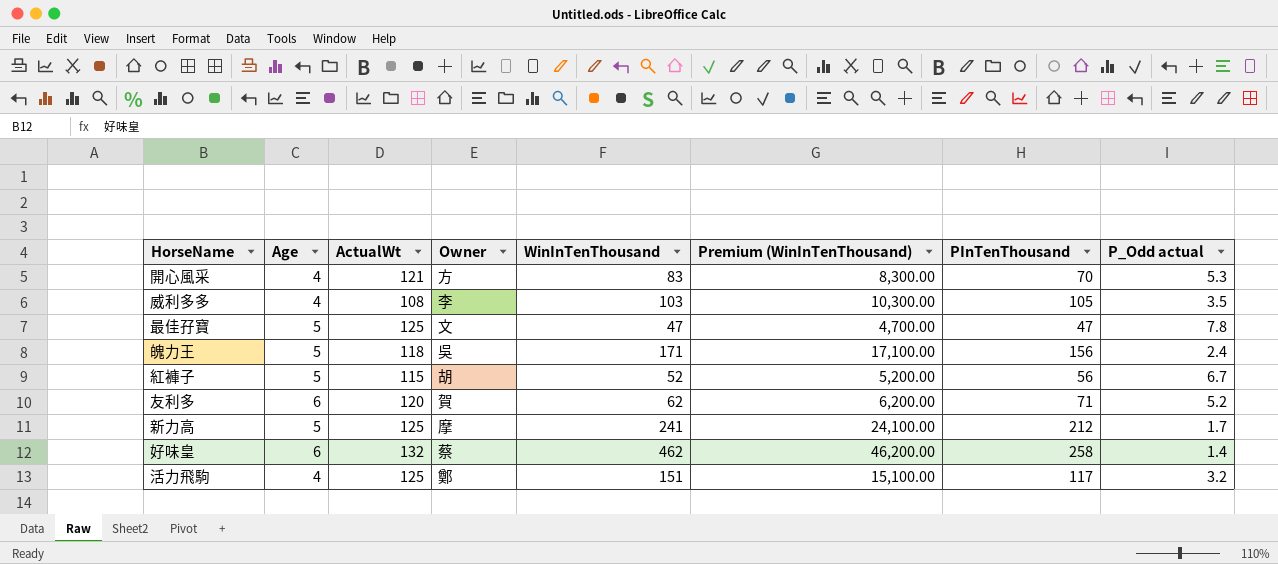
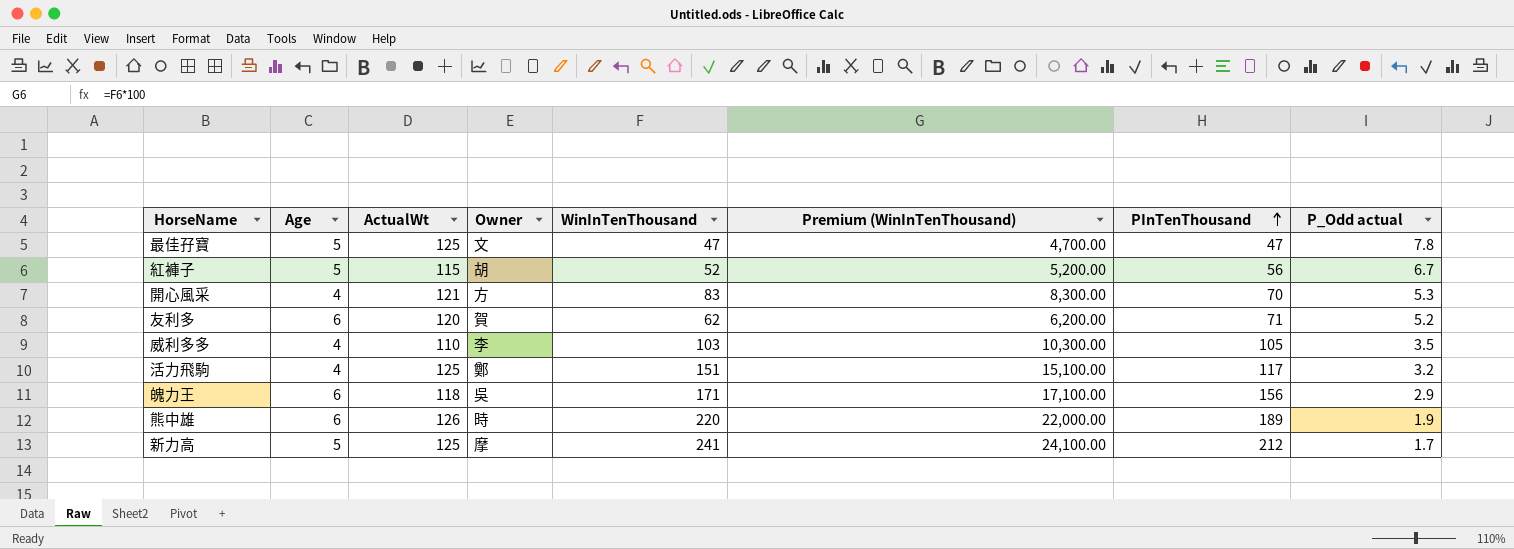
row order: none -> PInTenThousand ascending
row 好味皇: 6 | 132 | 蔡 | 462 | 46,200.00 | 258 | 1.4 -> none
威利多多 | ActualWt: 108 -> 110
魄力王 | Age: 5 -> 6
魄力王 | P_Odd actual: 2.4 -> 2.9
row 熊中雄: none -> 6 | 126 | 時 | 220 | 22,000.00 | 189 | 1.9

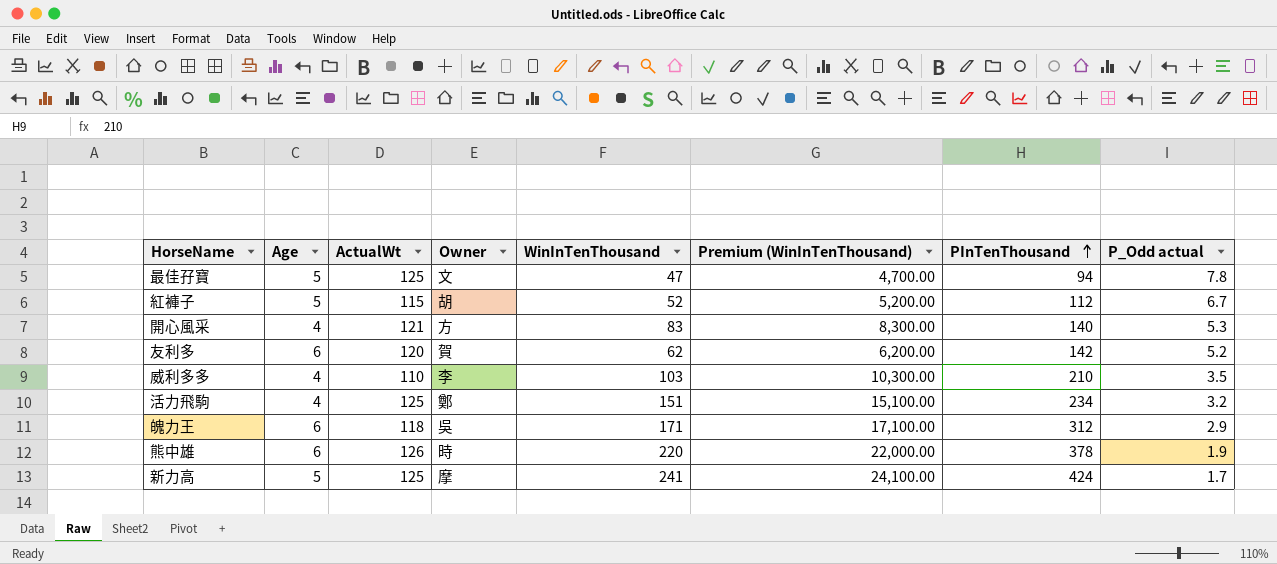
最佳孖寶 | PInTenThousand: 47 -> 94
紅褲子 | PInTenThousand: 56 -> 112
開心風采 | PInTenThousand: 70 -> 140
友利多 | PInTenThousand: 71 -> 142
威利多多 | PInTenThousand: 105 -> 210
活力飛駒 | PInTenThousand: 117 -> 234
魄力王 | PInTenThousand: 156 -> 312
熊中雄 | PInTenThousand: 189 -> 378
新力高 | PInTenThousand: 212 -> 424

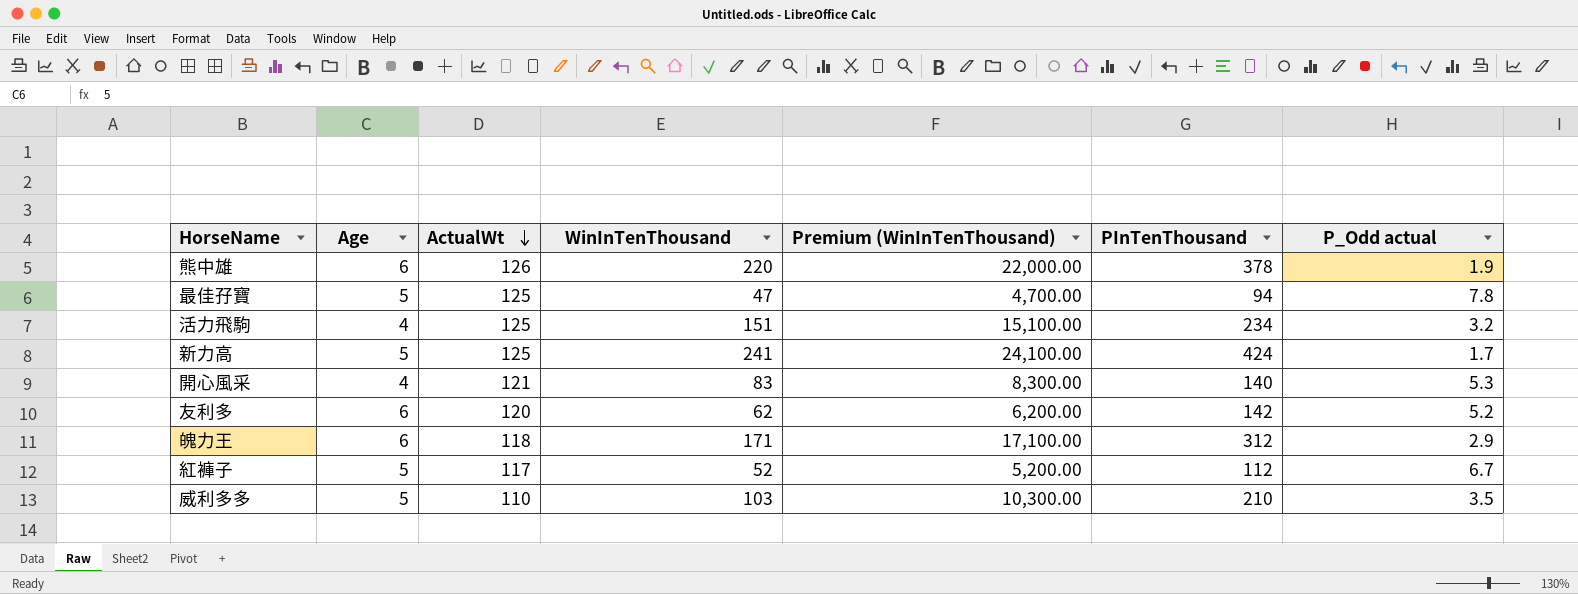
row order: PInTenThousand ascending -> ActualWt descending
column Owner | position: 4 -> none
紅褲子 | ActualWt: 115 -> 117
威利多多 | Age: 4 -> 5

